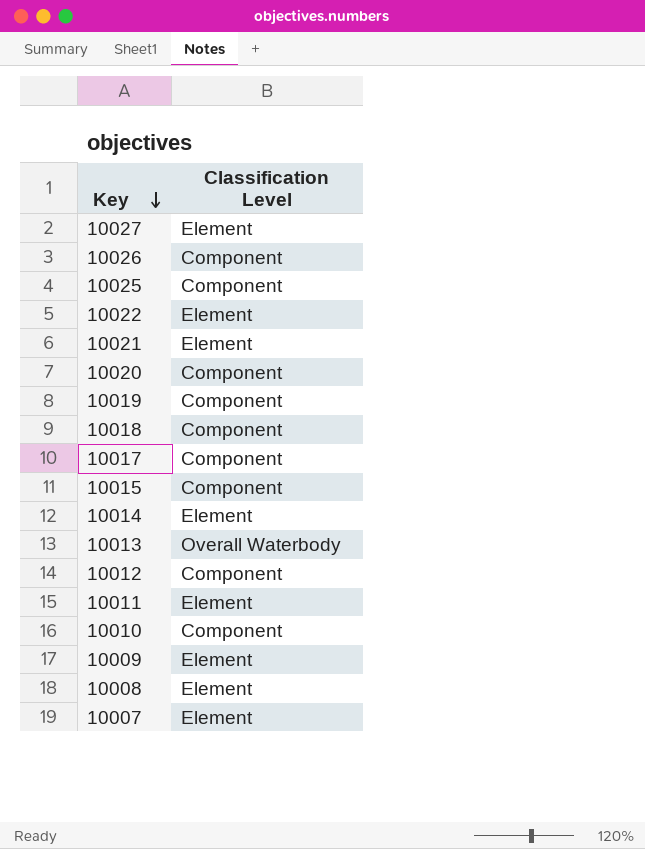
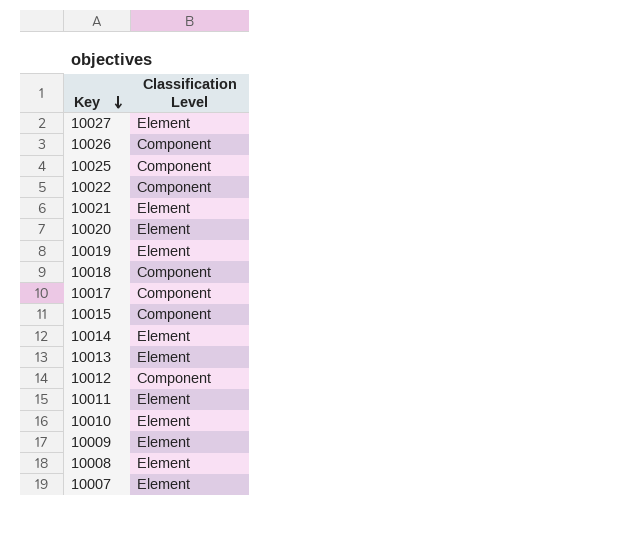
10022 | Classification Level: Element -> Component
10020 | Classification Level: Component -> Element
10019 | Classification Level: Component -> Element
10013 | Classification Level: Overall Waterbody -> Element
10010 | Classification Level: Component -> Element

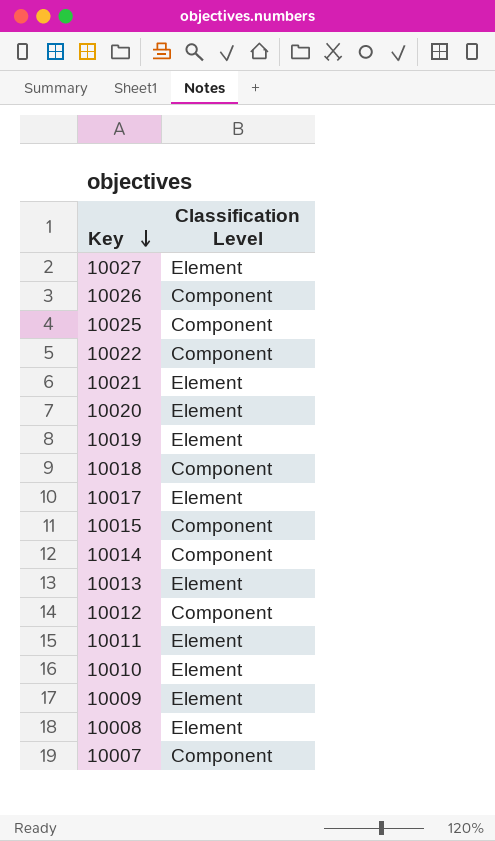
10017 | Classification Level: Component -> Element
10014 | Classification Level: Element -> Component
10007 | Classification Level: Element -> Component

